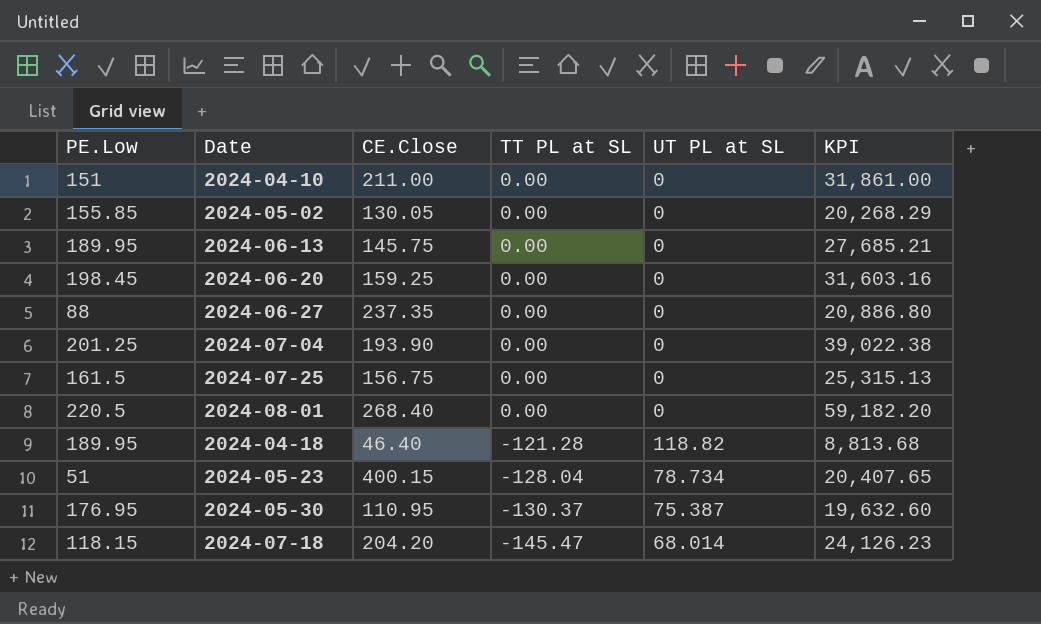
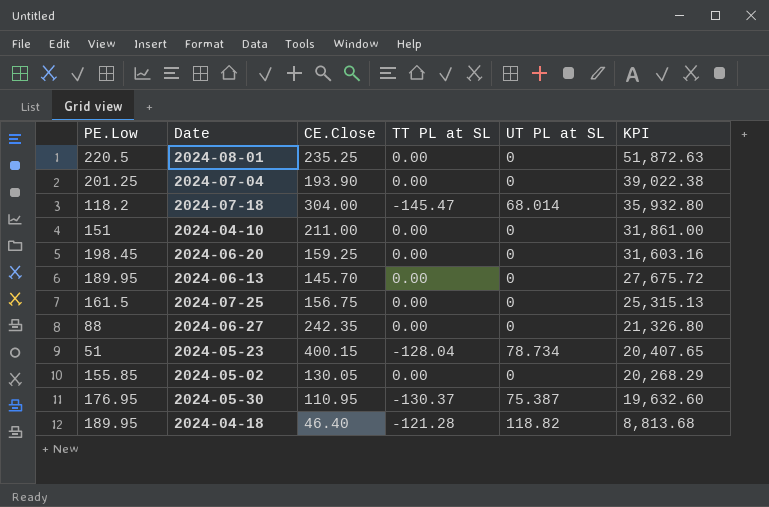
row order: TT PL at SL descending -> KPI descending
2024-08-01 | CE.Close: 268.40 -> 235.25
2024-08-01 | KPI: 59,182.20 -> 51,872.63
2024-07-18 | PE.Low: 118.15 -> 118.2
2024-07-18 | CE.Close: 204.20 -> 304.00
2024-07-18 | KPI: 24,126.23 -> 35,932.80
2024-06-13 | CE.Close: 145.75 -> 145.70
2024-06-13 | KPI: 27,685.21 -> 27,675.72
2024-06-27 | CE.Close: 237.35 -> 242.35
2024-06-27 | KPI: 20,886.80 -> 21,326.80

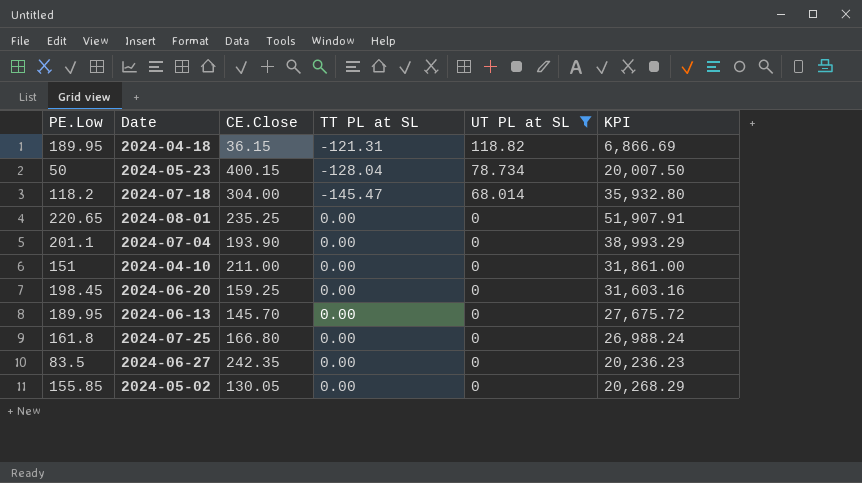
filter: none -> UT PL at SL != 75.387
row order: KPI descending -> UT PL at SL descending
2024-04-18 | CE.Close: 46.40 -> 36.15
2024-04-18 | TT PL at SL: -121.28 -> -121.31
2024-04-18 | KPI: 8,813.68 -> 6,866.69
2024-05-23 | PE.Low: 51 -> 50
2024-05-23 | KPI: 20,407.65 -> 20,007.50
2024-08-01 | PE.Low: 220.5 -> 220.65
2024-08-01 | KPI: 51,872.63 -> 51,907.91
2024-07-04 | PE.Low: 201.25 -> 201.1
2024-07-04 | KPI: 39,022.38 -> 38,993.29
2024-07-25 | PE.Low: 161.5 -> 161.8
2024-07-25 | CE.Close: 156.75 -> 166.80
2024-07-25 | KPI: 25,315.13 -> 26,988.24
2024-06-27 | PE.Low: 88 -> 83.5
2024-06-27 | KPI: 21,326.80 -> 20,236.23

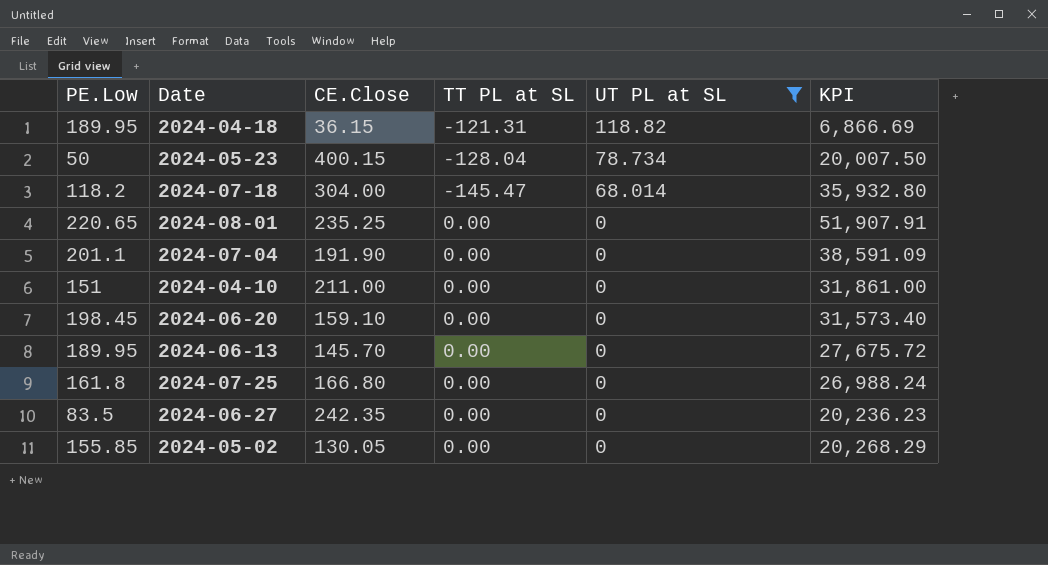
2024-07-04 | CE.Close: 193.90 -> 191.90
2024-07-04 | KPI: 38,993.29 -> 38,591.09
2024-06-20 | CE.Close: 159.25 -> 159.10
2024-06-20 | KPI: 31,603.16 -> 31,573.40

